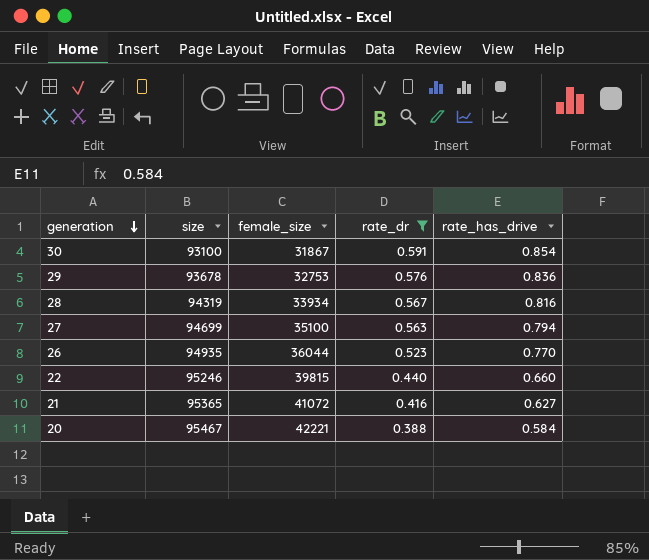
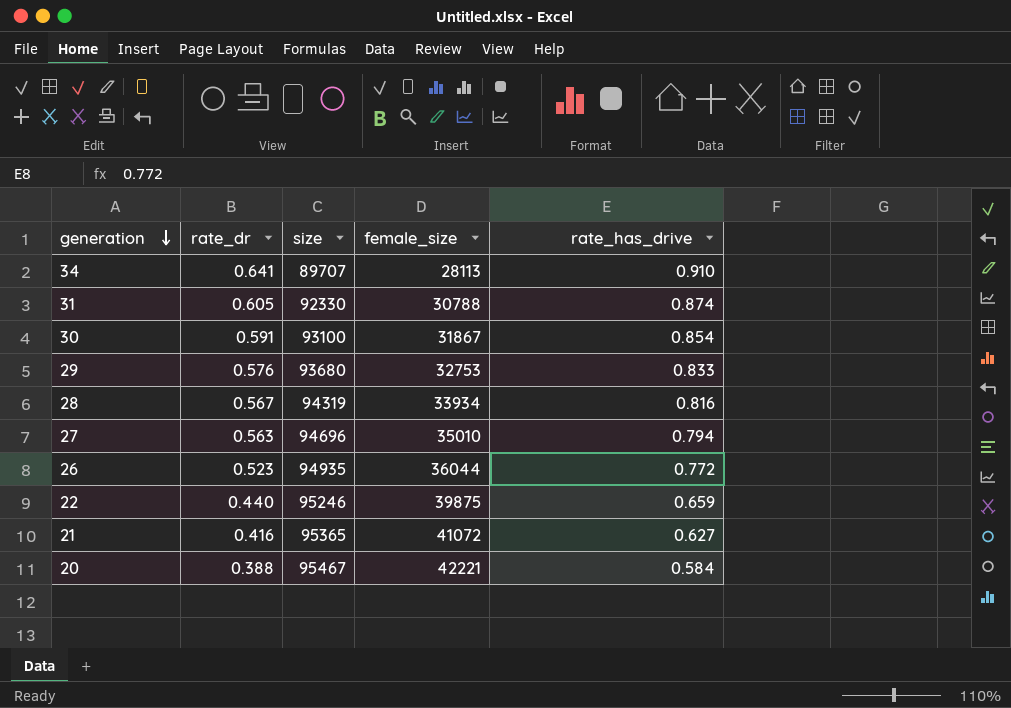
filter: rate_dr <= 0.591 -> none
column rate_dr | position: 4 -> 2
29 | size: 93678 -> 93680
29 | rate_has_drive: 0.836 -> 0.833
27 | size: 94699 -> 94696
27 | female_size: 35100 -> 35010
26 | rate_has_drive: 0.770 -> 0.772
22 | female_size: 39815 -> 39875
22 | rate_has_drive: 0.660 -> 0.659

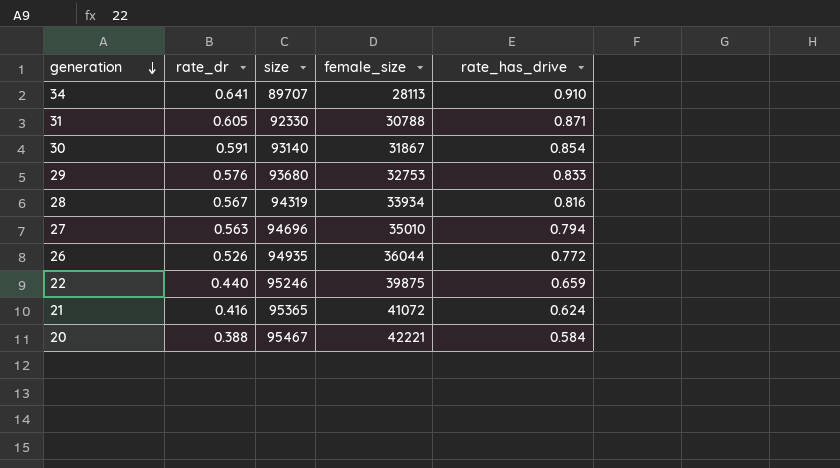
31 | rate_has_drive: 0.874 -> 0.871
30 | size: 93100 -> 93140
26 | rate_dr: 0.523 -> 0.526
21 | rate_has_drive: 0.627 -> 0.624

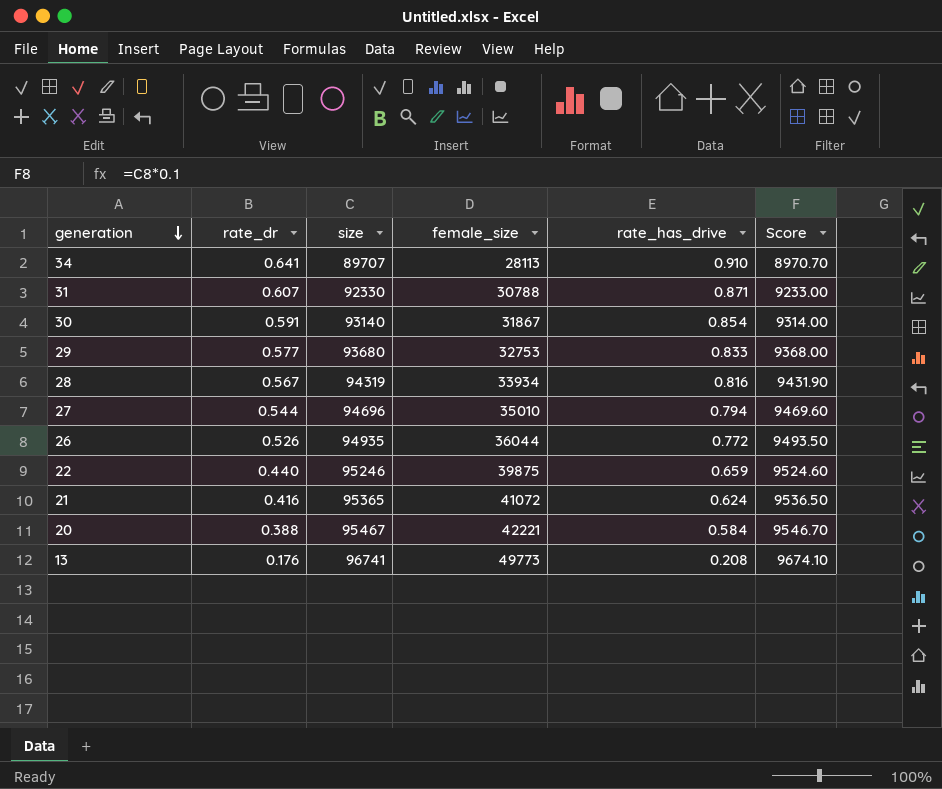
column Score | formula: none -> [size] * 0.1
31 | rate_dr: 0.605 -> 0.607
29 | rate_dr: 0.576 -> 0.577
27 | rate_dr: 0.563 -> 0.544
row 13: none -> 0.176 | 96741 | 49773 | 0.208 | 9674.10

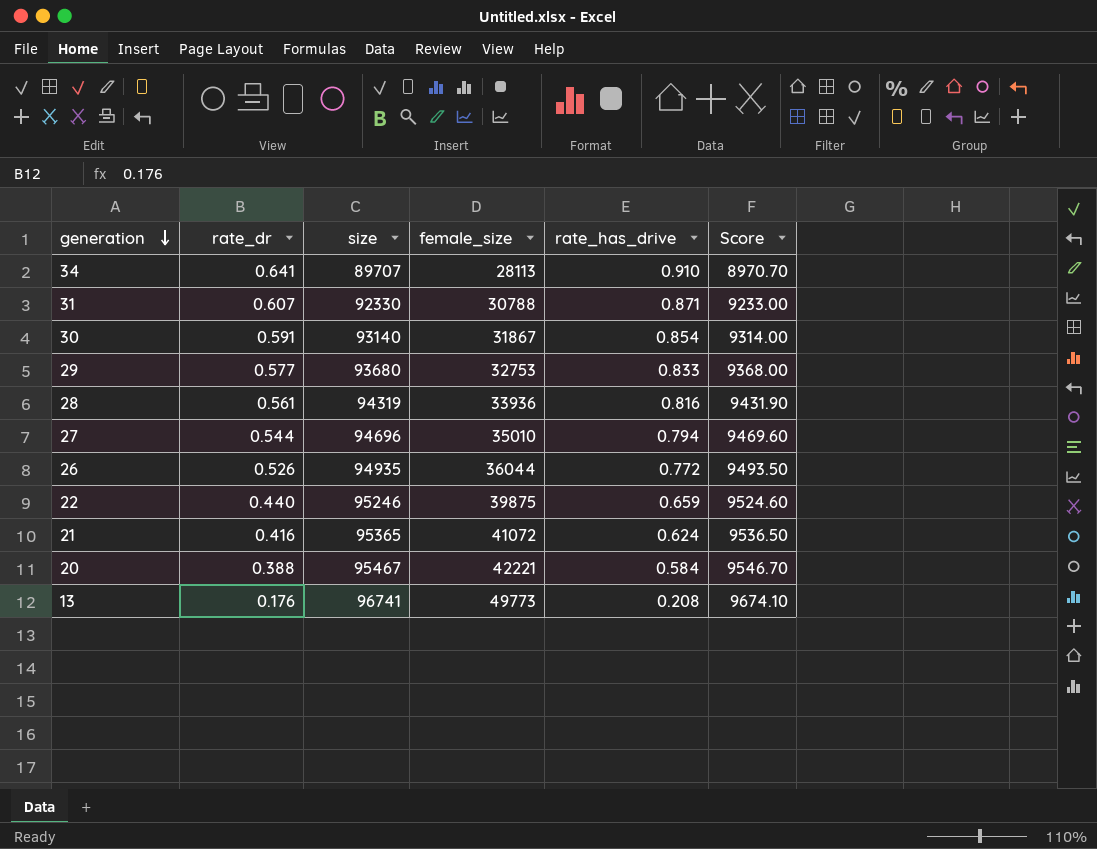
28 | rate_dr: 0.567 -> 0.561
28 | female_size: 33934 -> 33936

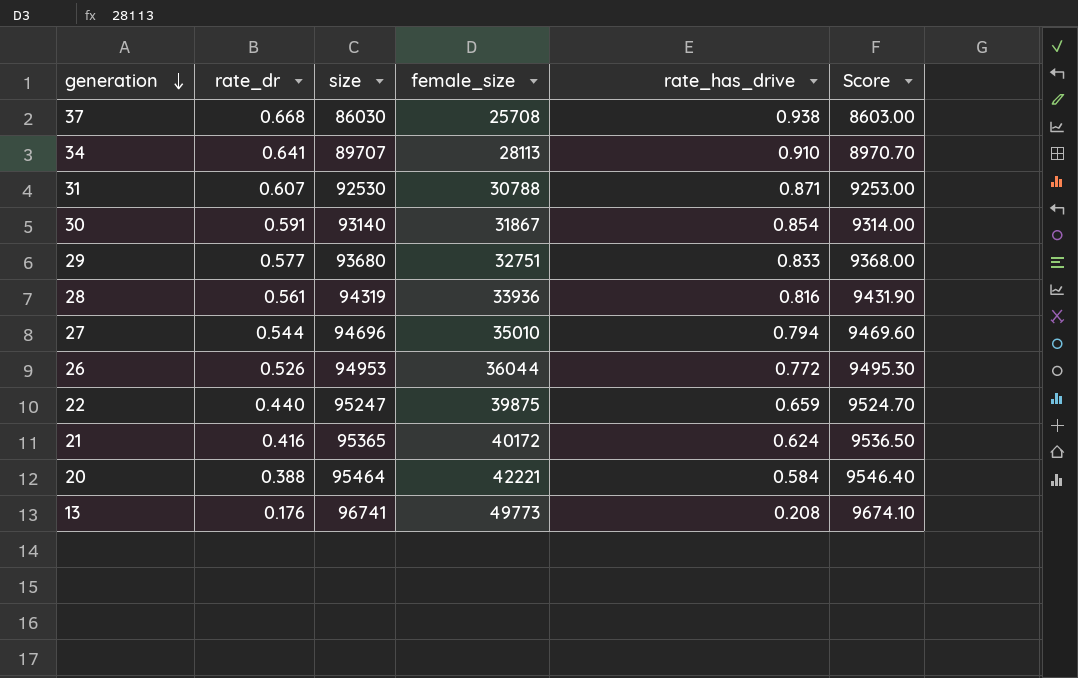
row 37: none -> 0.668 | 86030 | 25708 | 0.938 | 8603.00
31 | size: 92330 -> 92530
31 | Score: 9233.00 -> 9253.00
29 | female_size: 32753 -> 32751
26 | size: 94935 -> 94953
26 | Score: 9493.50 -> 9495.30
22 | size: 95246 -> 95247
22 | Score: 9524.60 -> 9524.70
21 | female_size: 41072 -> 40172
20 | size: 95467 -> 95464
20 | Score: 9546.70 -> 9546.40

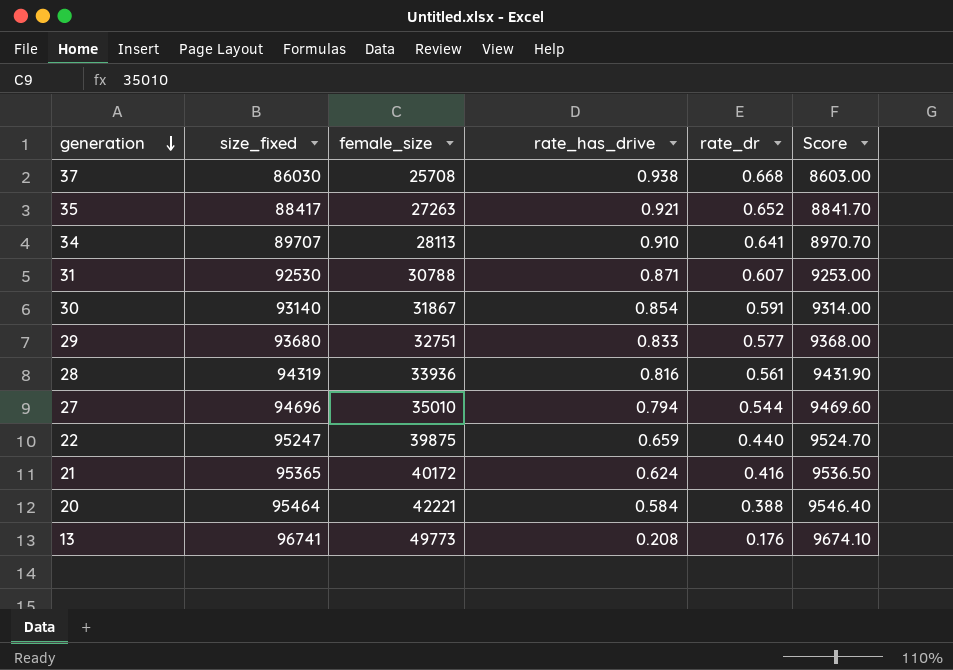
column name: size -> size_fixed
column rate_dr | position: 2 -> 5
row 26: 0.526 | 94953 | 36044 | 0.772 | 9495.30 -> none
row 35: none -> 88417 | 27263 | 0.921 | 0.652 | 8841.70

